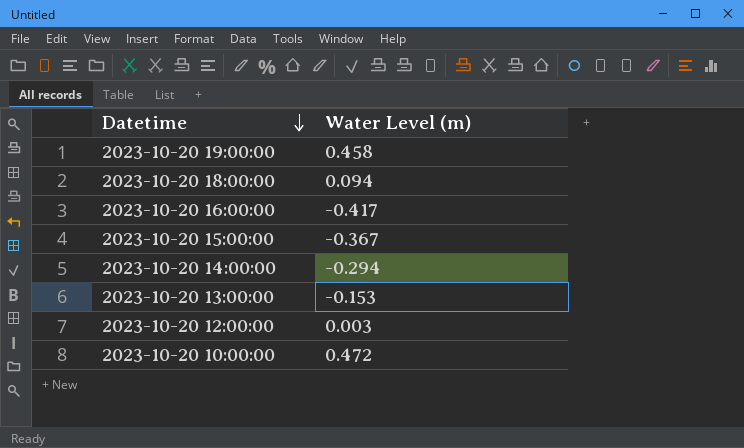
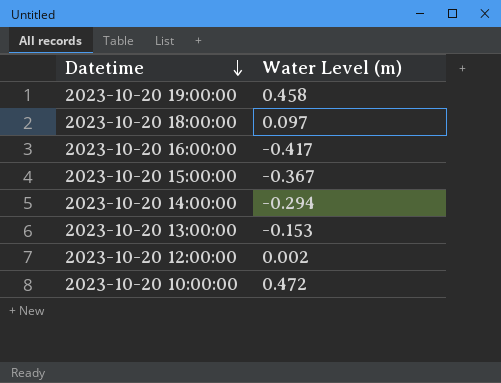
2023-10-20 18:00:00 | Water Level (m): 0.094 -> 0.097
2023-10-20 12:00:00 | Water Level (m): 0.003 -> 0.002

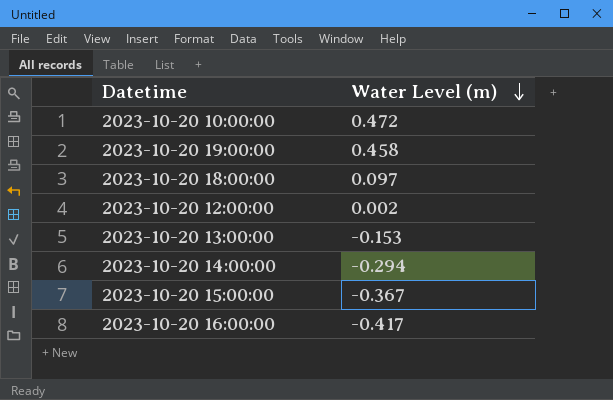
row order: Datetime descending -> Water Level (m) descending

